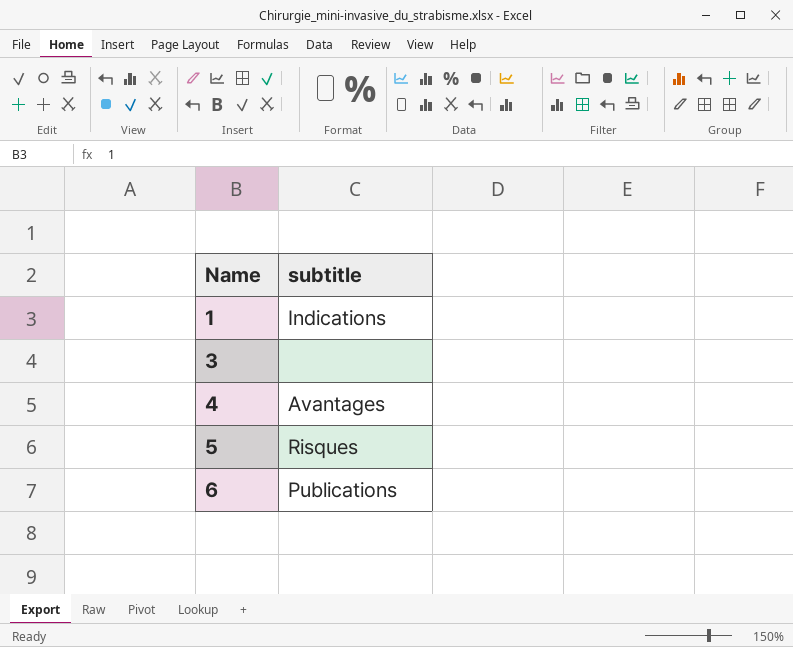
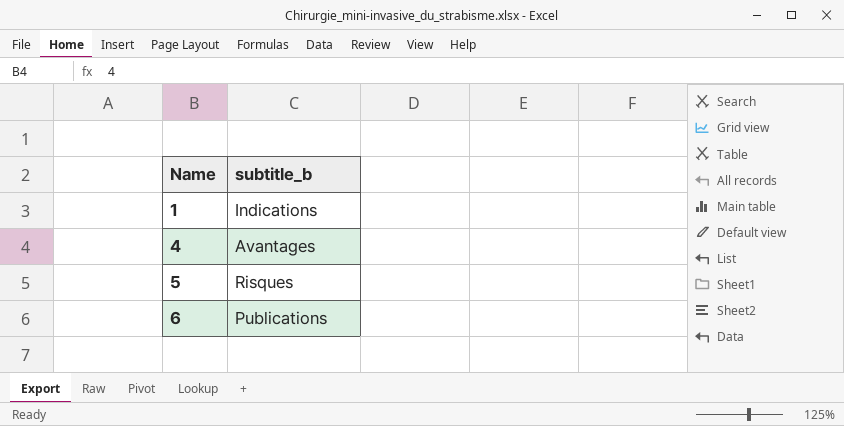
column name: subtitle -> subtitle_b
row 3: none -> none

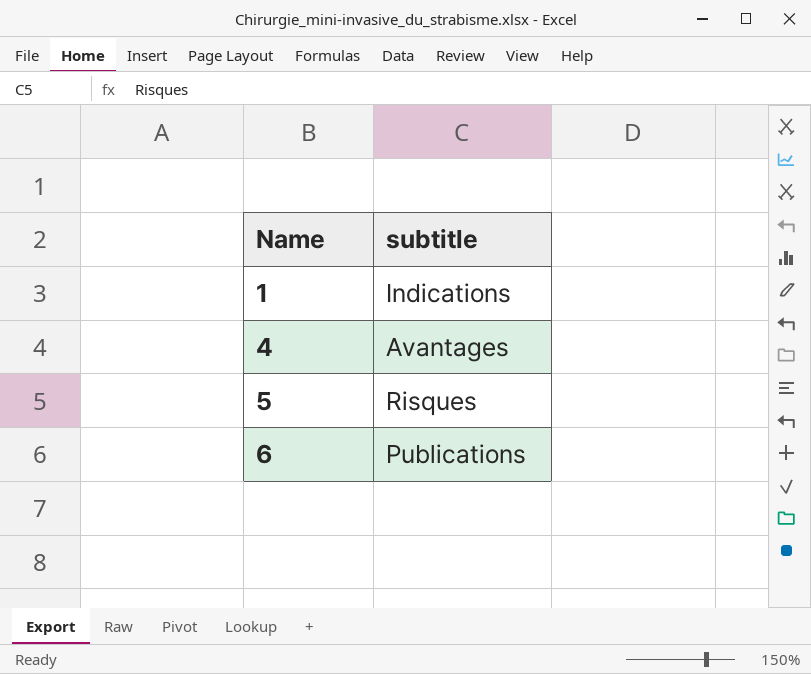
column name: subtitle_b -> subtitle

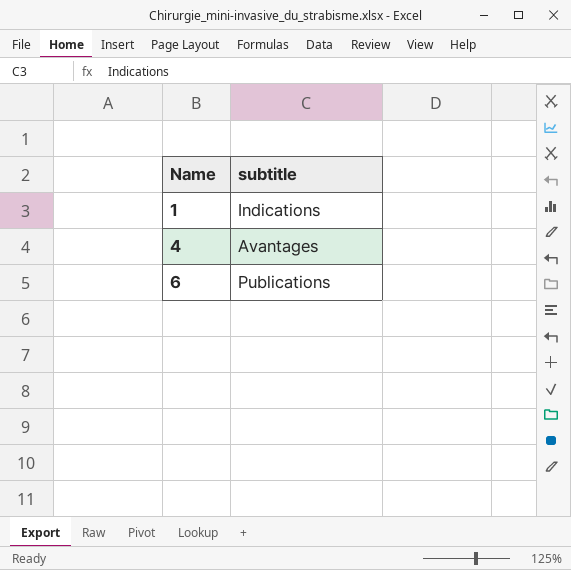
row 5: Risques -> none

